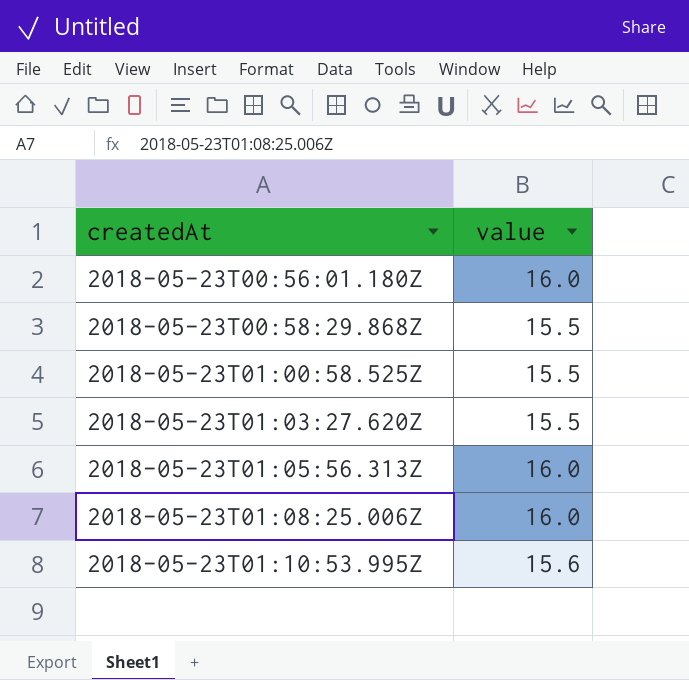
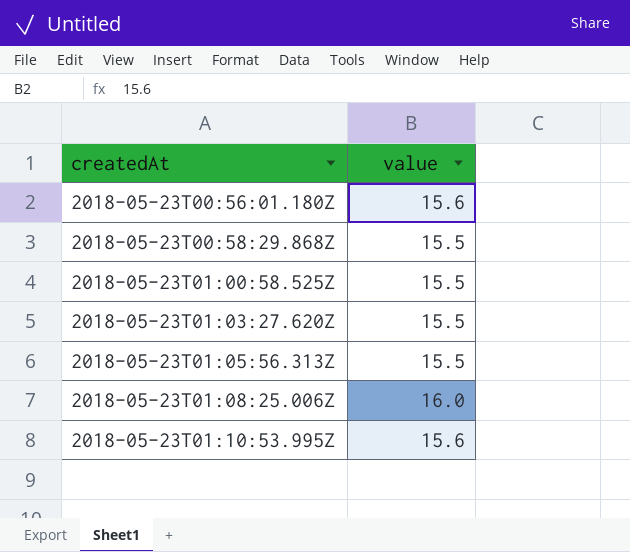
2018-05-23T00:56:01.180Z | value: 16.0 -> 15.6
2018-05-23T01:05:56.313Z | value: 16.0 -> 15.5

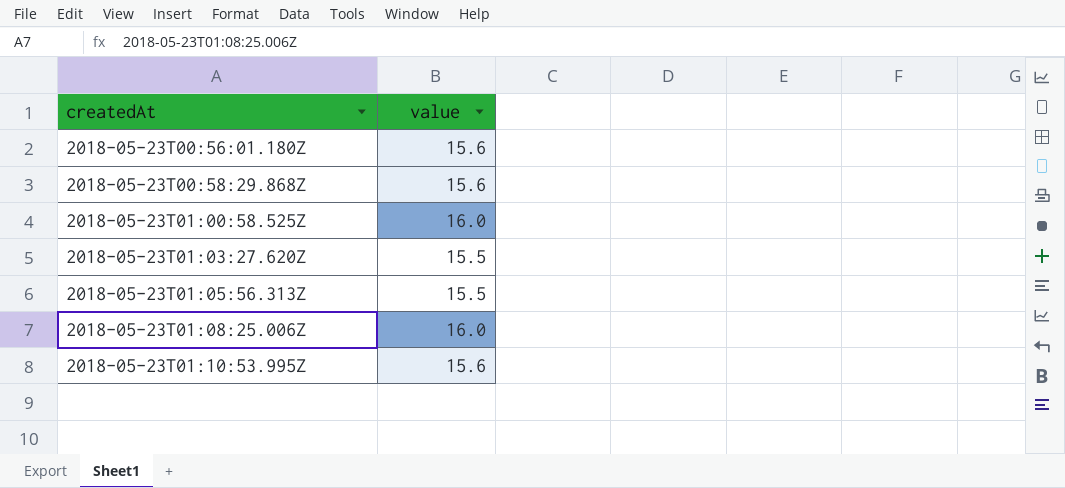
2018-05-23T00:58:29.868Z | value: 15.5 -> 15.6
2018-05-23T01:00:58.525Z | value: 15.5 -> 16.0

